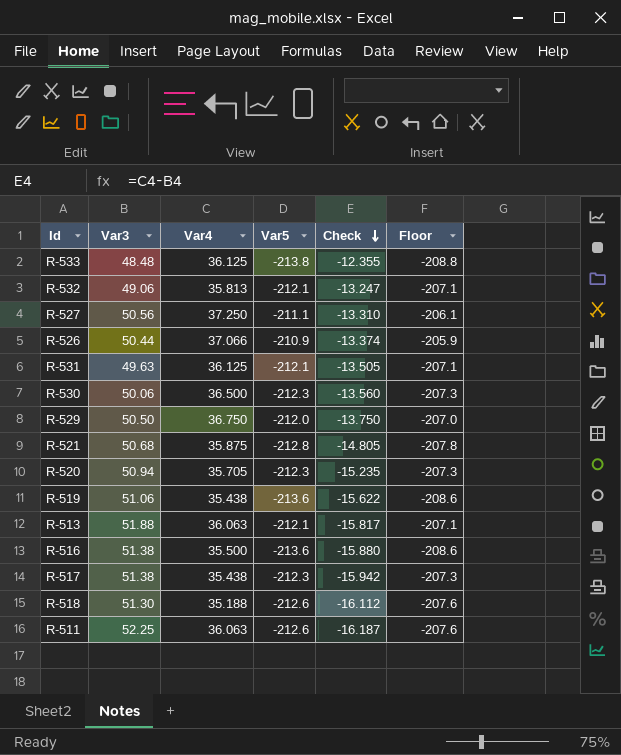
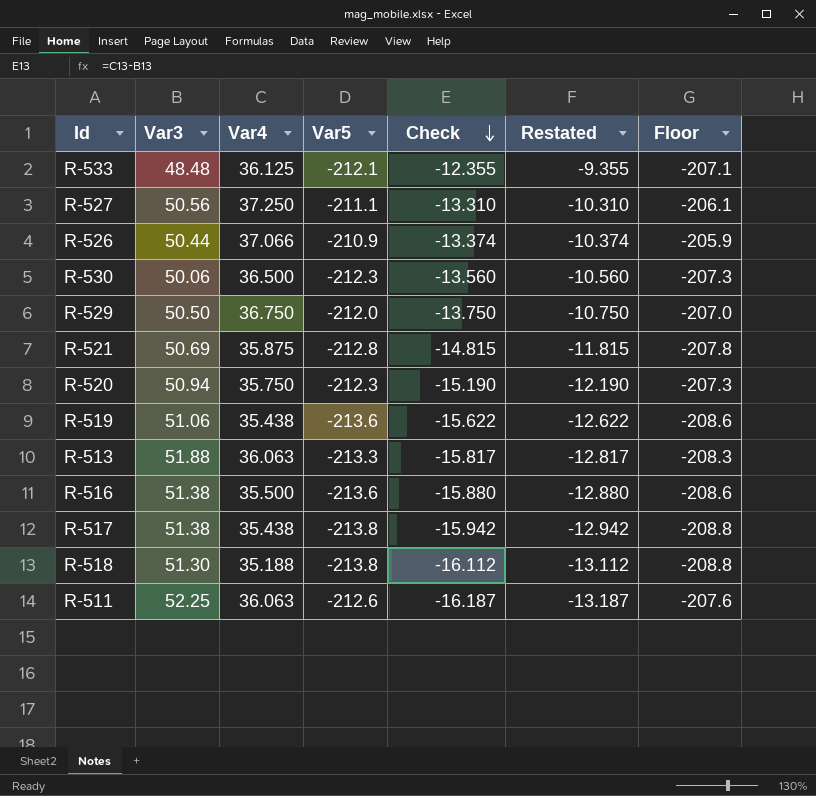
column Restated | formula: none -> [Check] + 3
row R-532: 49.06 | 35.813 | -212.1 | -13.247 | -207.1 -> none
row R-531: 49.63 | 36.125 | -212.1 | -13.505 | -207.1 -> none
R-533 | Var5: -213.8 -> -212.1
R-533 | Floor: -208.8 -> -207.1
R-521 | Var3: 50.68 -> 50.69
R-521 | Check: -14.805 -> -14.815
R-520 | Var4: 35.705 -> 35.750
R-520 | Check: -15.235 -> -15.190
R-513 | Var5: -212.1 -> -213.3
R-513 | Floor: -207.1 -> -208.3
R-517 | Var5: -212.3 -> -213.8
R-517 | Floor: -207.3 -> -208.8
R-518 | Var5: -212.6 -> -213.8
R-518 | Floor: -207.6 -> -208.8

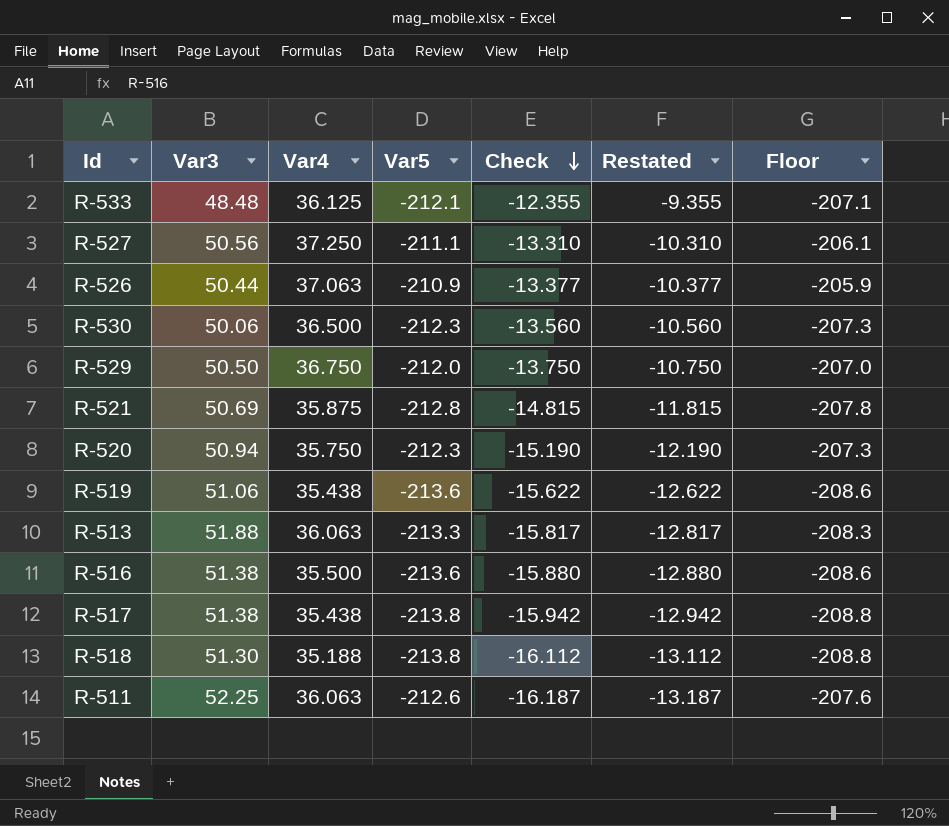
R-526 | Var4: 37.066 -> 37.063
R-526 | Check: -13.374 -> -13.377
R-526 | Restated: -10.374 -> -10.377

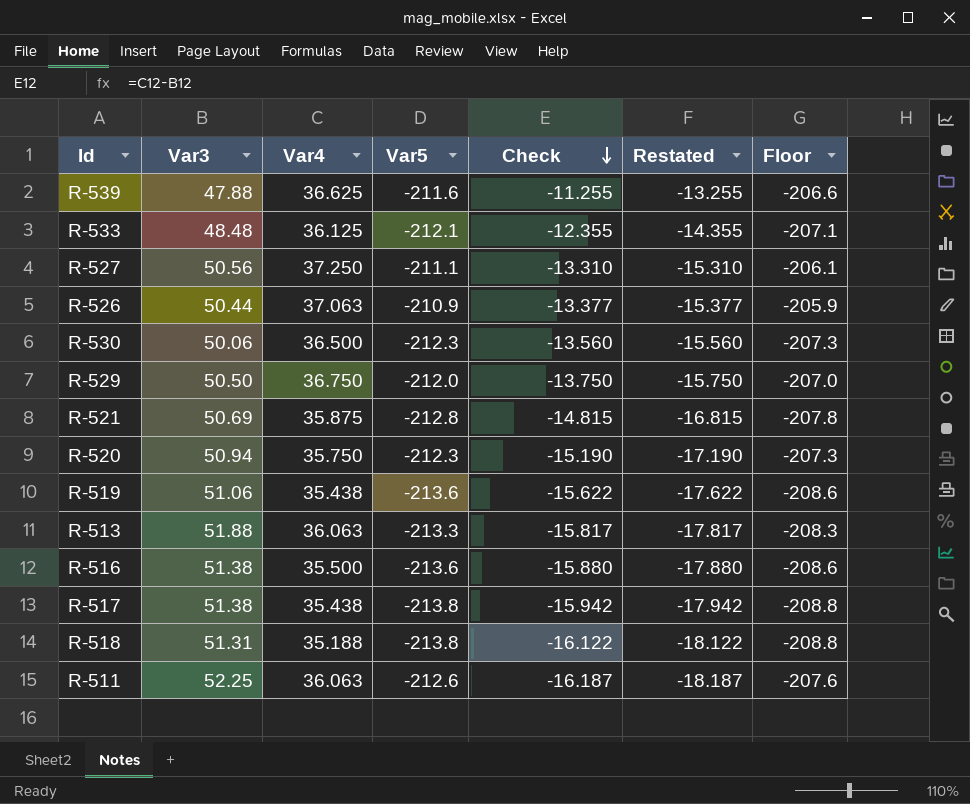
column Restated | formula: [Check] + 3 -> [Check] - 2
row R-539: none -> 47.88 | 36.625 | -211.6 | -11.255 | -13.255 | -206.6
R-518 | Var3: 51.30 -> 51.31
R-518 | Check: -16.112 -> -16.122

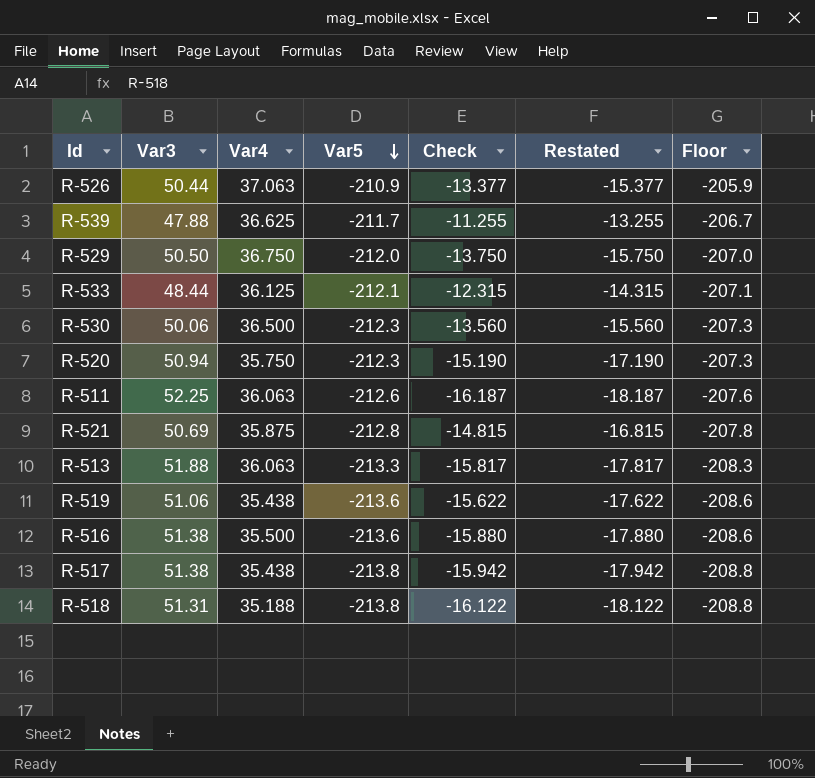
row order: Check descending -> Var5 descending
row R-527: 50.56 | 37.250 | -211.1 | -13.310 | -15.310 | -206.1 -> none
R-539 | Var5: -211.6 -> -211.7
R-539 | Floor: -206.6 -> -206.7
R-533 | Var3: 48.48 -> 48.44
R-533 | Check: -12.355 -> -12.315
R-533 | Restated: -14.355 -> -14.315

